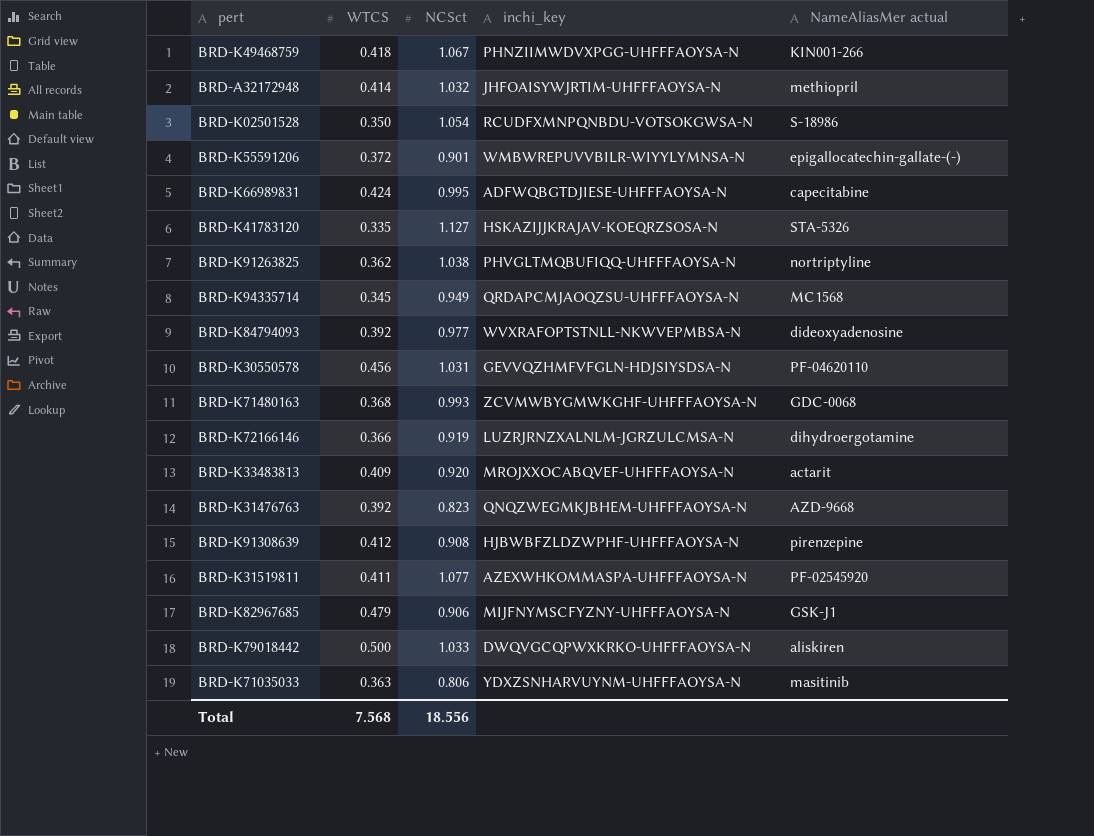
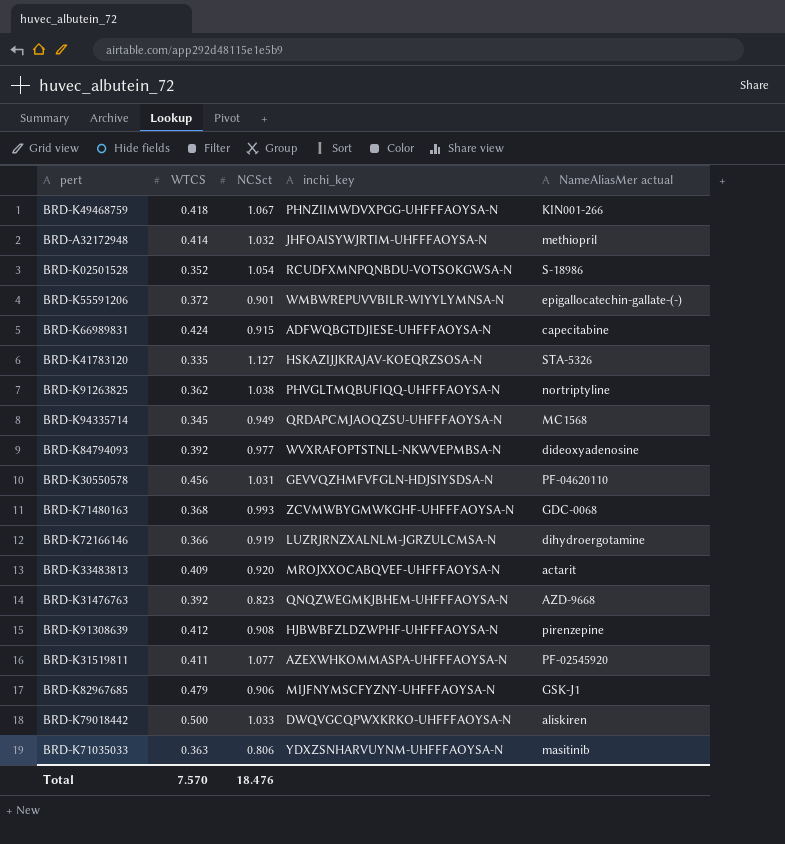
BRD-K02501528 | WTCS: 0.350 -> 0.352
BRD-K66989831 | NCSct: 0.995 -> 0.915
Total | WTCS: 7.568 -> 7.570
Total | NCSct: 18.556 -> 18.476

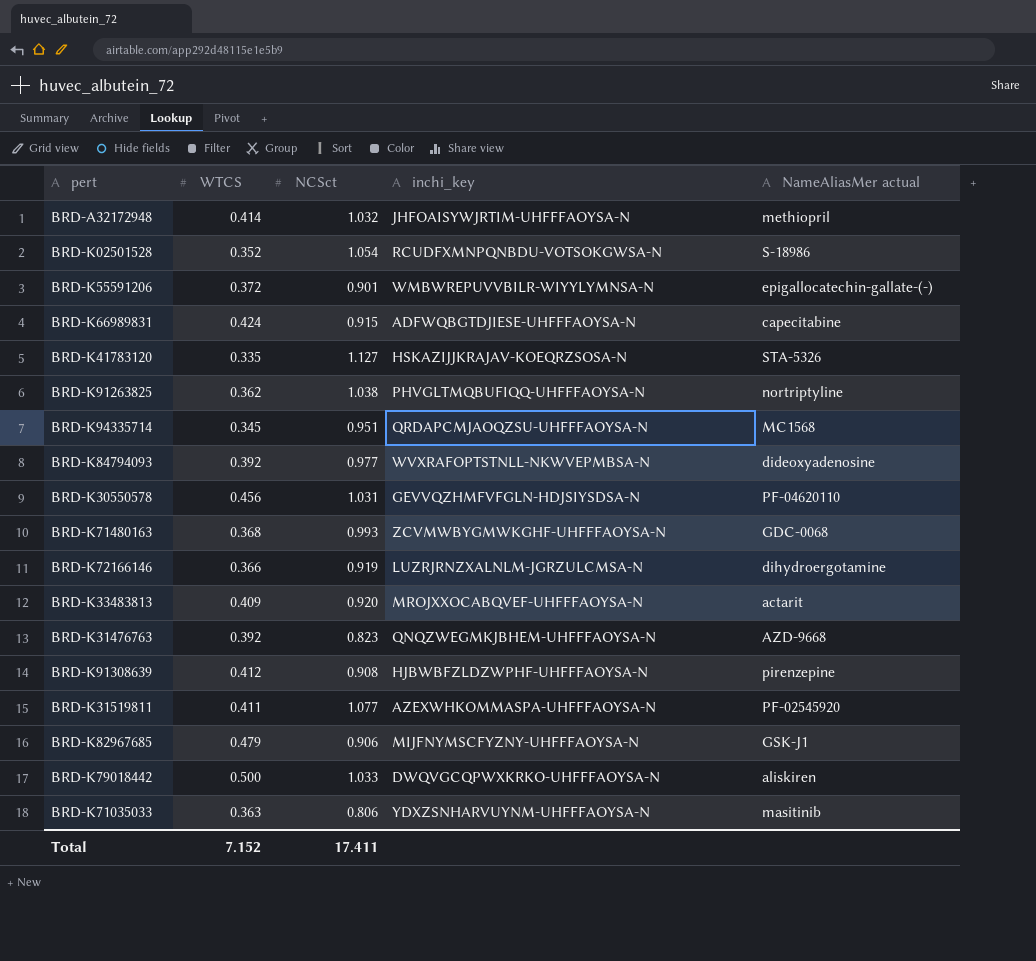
row BRD-K49468759: 0.418 | 1.067 | PHNZIIMWDVXPGG-UHFFFAOYSA-N | KIN001-266 -> none
BRD-K94335714 | NCSct: 0.949 -> 0.951
Total | WTCS: 7.570 -> 7.152
Total | NCSct: 18.476 -> 17.411

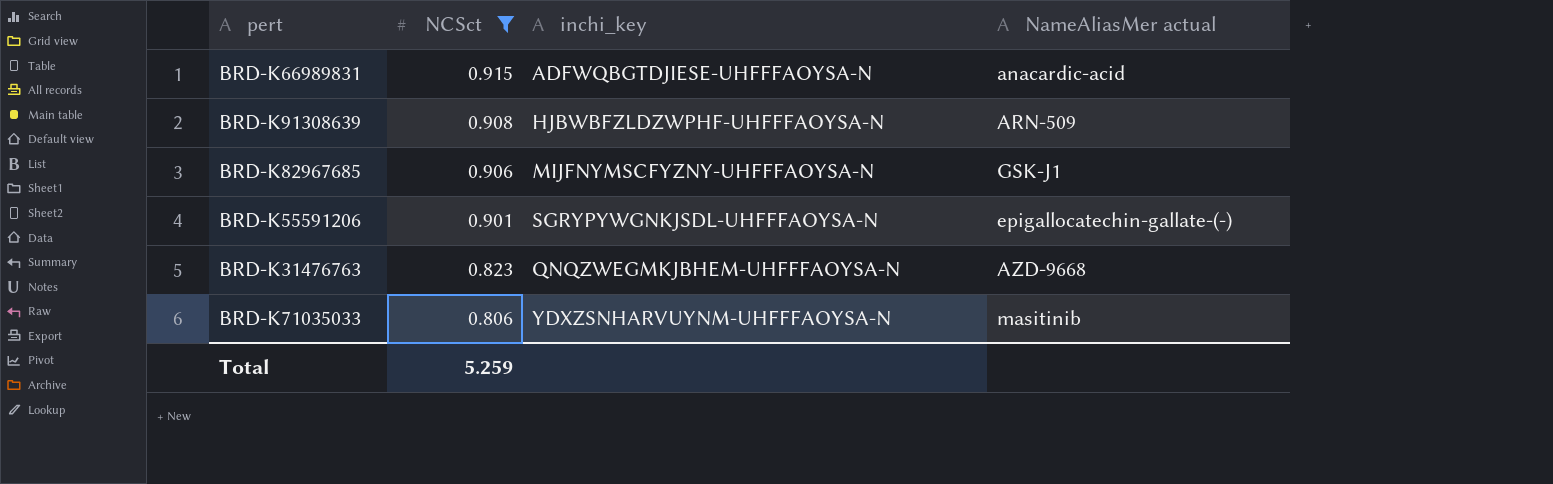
filter: none -> NCSct <= 0.915
row order: none -> NCSct descending
column WTCS | position: 2 -> none
BRD-K66989831 | NameAliasMer actual: capecitabine -> anacardic-acid
BRD-K91308639 | NameAliasMer actual: pirenzepine -> ARN-509
BRD-K55591206 | inchi_key: WMBWREPUVVBILR-WIYYLYMNSA-N -> SGRYPYWGNKJSDL-UHFFFAOYSA-N
Total | NCSct: 17.411 -> 5.259

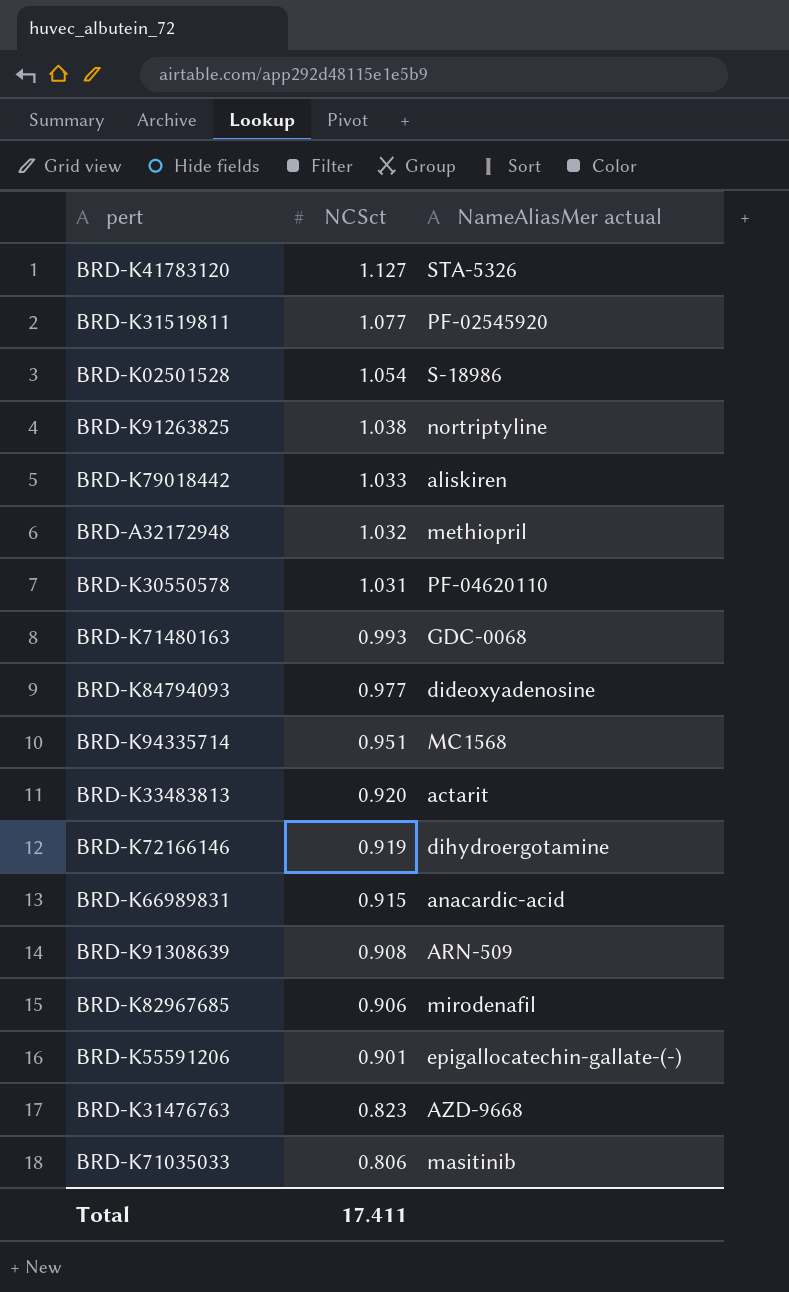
filter: NCSct <= 0.915 -> none
column inchi_key | position: 3 -> none
BRD-K82967685 | NameAliasMer actual: GSK-J1 -> mirodenafil
Total | NCSct: 5.259 -> 17.411

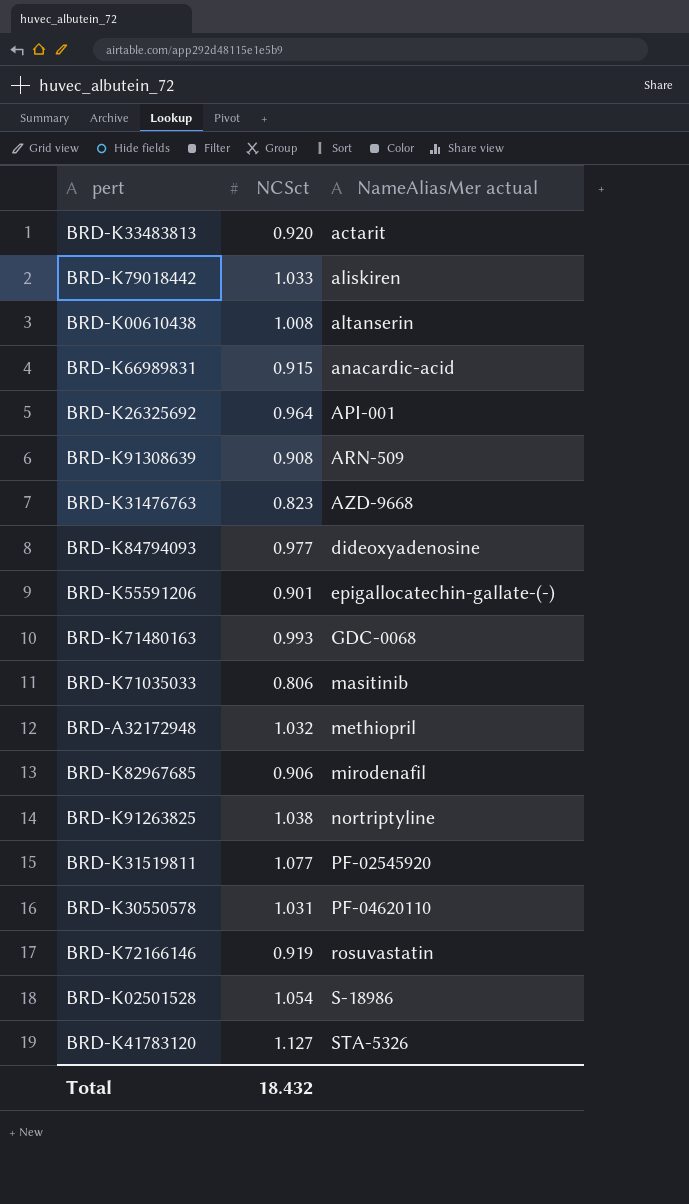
row order: NCSct descending -> NameAliasMer actual ascending
row BRD-K94335714: 0.951 | MC1568 -> none
row BRD-K00610438: none -> 1.008 | altanserin
row BRD-K26325692: none -> 0.964 | API-001
BRD-K72166146 | NameAliasMer actual: dihydroergotamine -> rosuvastatin
Total | NCSct: 17.411 -> 18.432

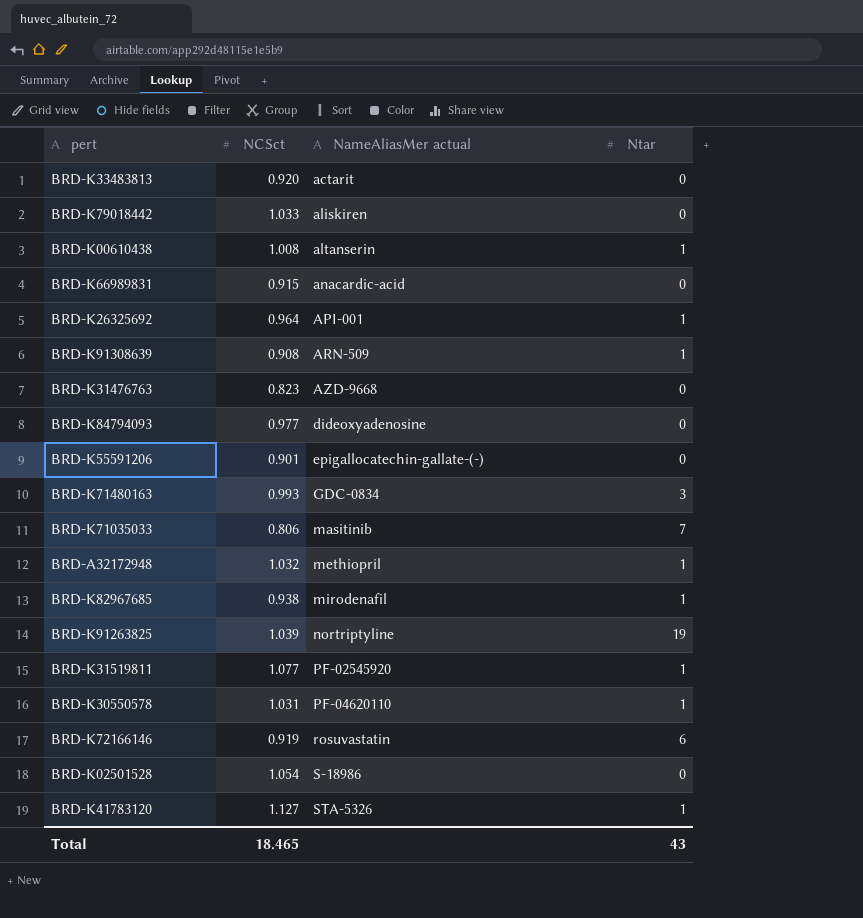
column Ntar | position: none -> 4
BRD-K71480163 | NameAliasMer actual: GDC-0068 -> GDC-0834
BRD-K82967685 | NCSct: 0.906 -> 0.938
BRD-K91263825 | NCSct: 1.038 -> 1.039
Total | NCSct: 18.432 -> 18.465

